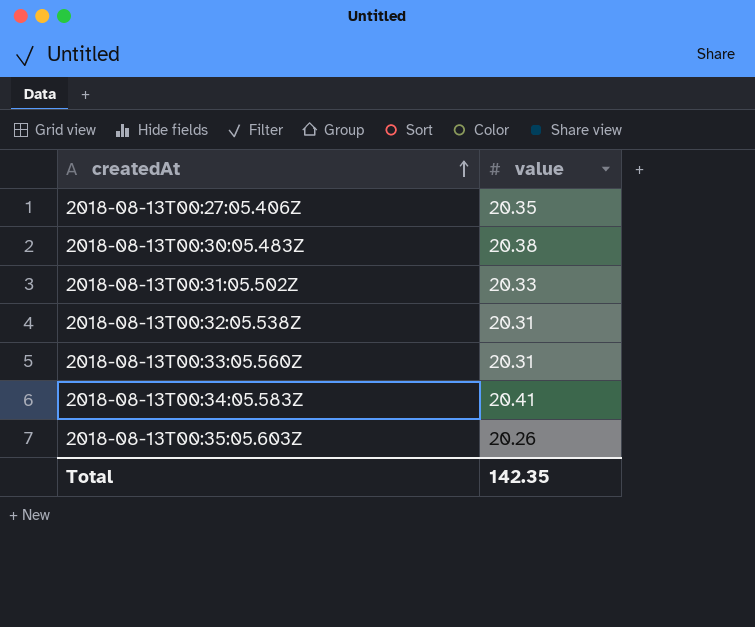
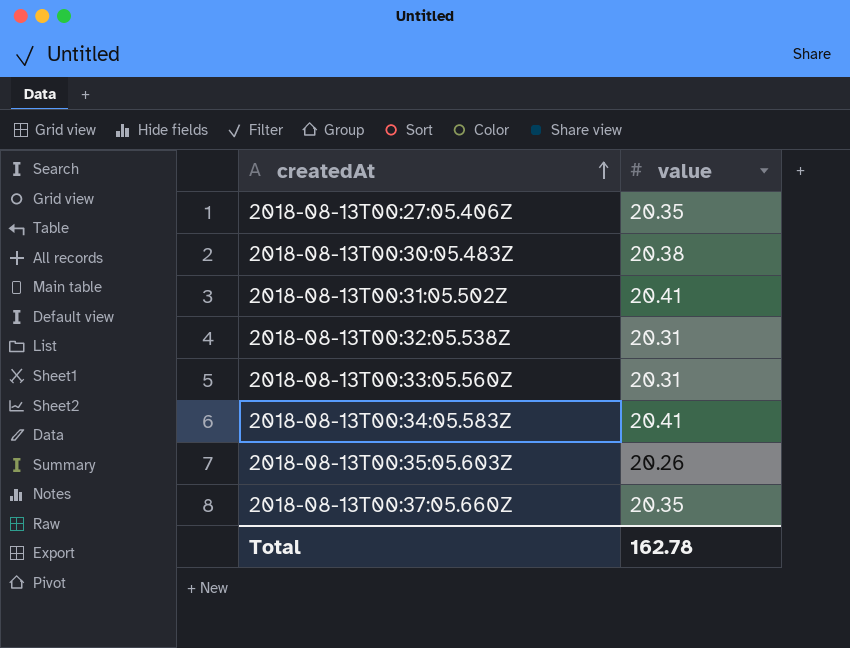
2018-08-13T00:31:05.502Z | value: 20.33 -> 20.41
row 2018-08-13T00:37:05.660Z: none -> 20.35
Total | value: 142.35 -> 162.78

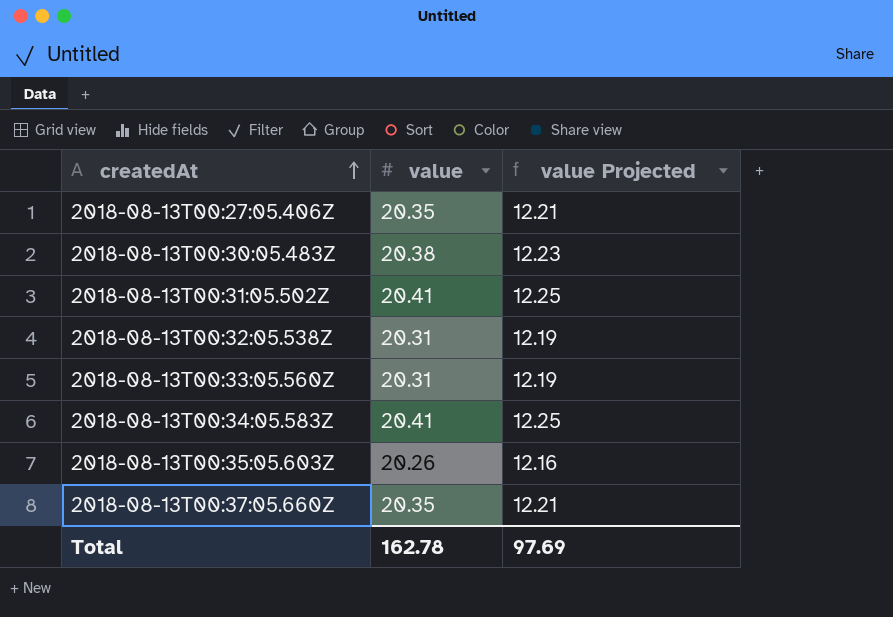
column value Projected | formula: none -> [value] * 0.6

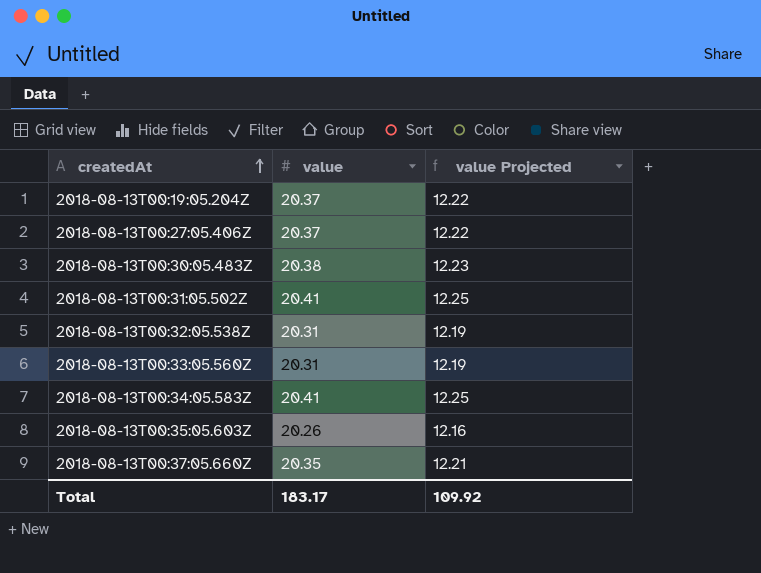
row 2018-08-13T00:19:05.204Z: none -> 20.37 | 12.22
2018-08-13T00:27:05.406Z | value: 20.35 -> 20.37
2018-08-13T00:27:05.406Z | value Projected: 12.21 -> 12.22
Total | value: 162.78 -> 183.17
Total | value Projected: 97.69 -> 109.92

